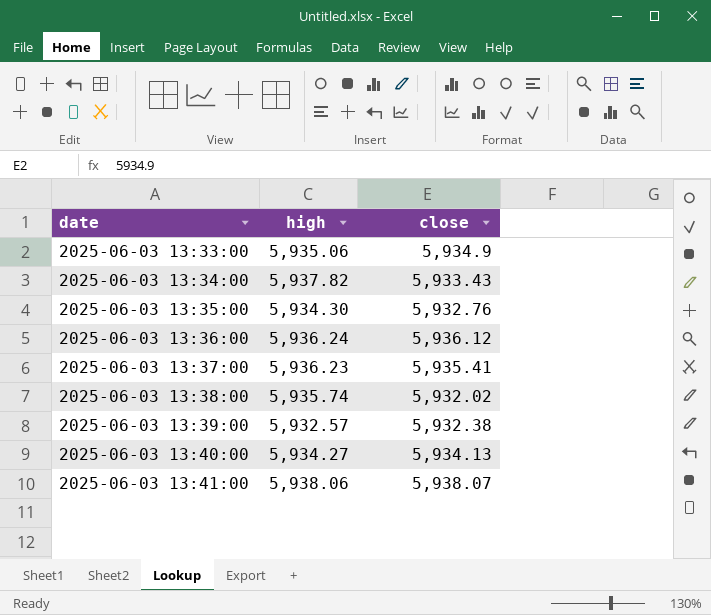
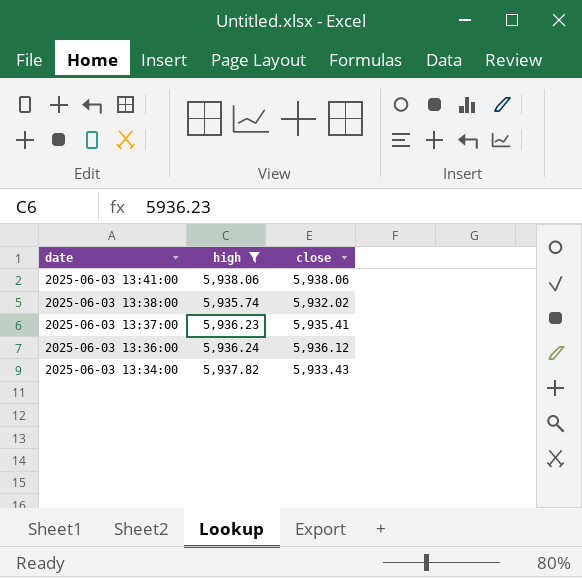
filter: none -> high >= 5,935.74
row order: date ascending -> date descending
2025-06-03 13:41:00 | close: 5,938.07 -> 5,938.06

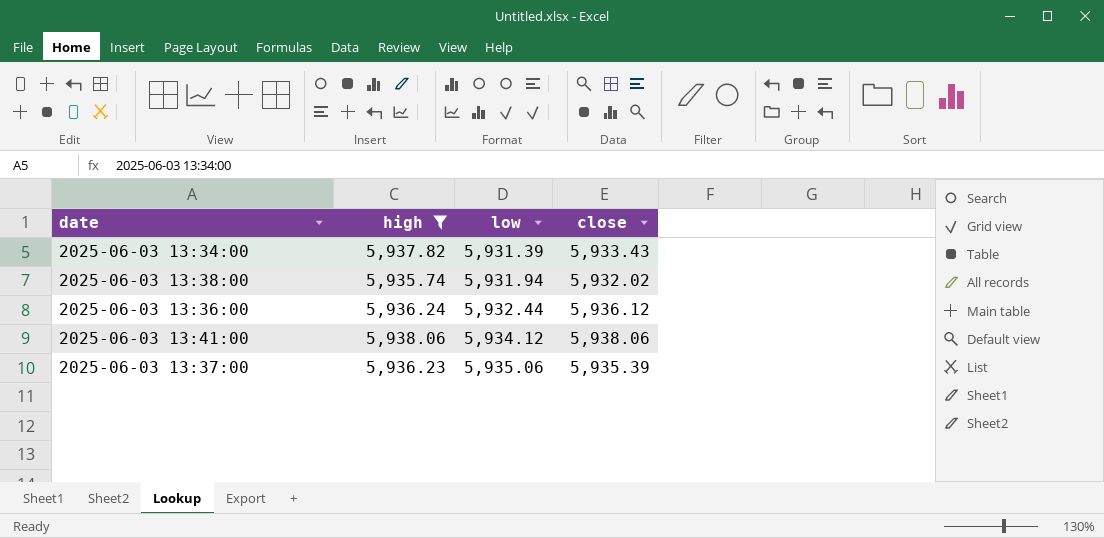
row order: date descending -> low ascending
column low | position: none -> 3
2025-06-03 13:37:00 | close: 5,935.41 -> 5,935.39

